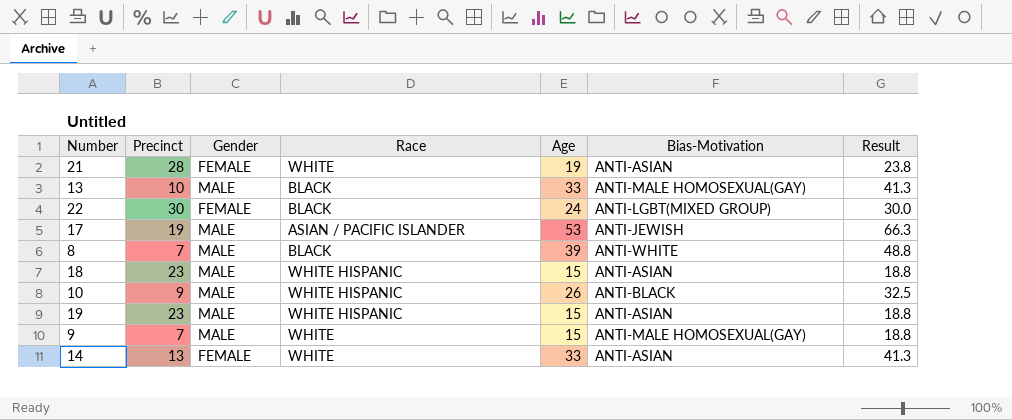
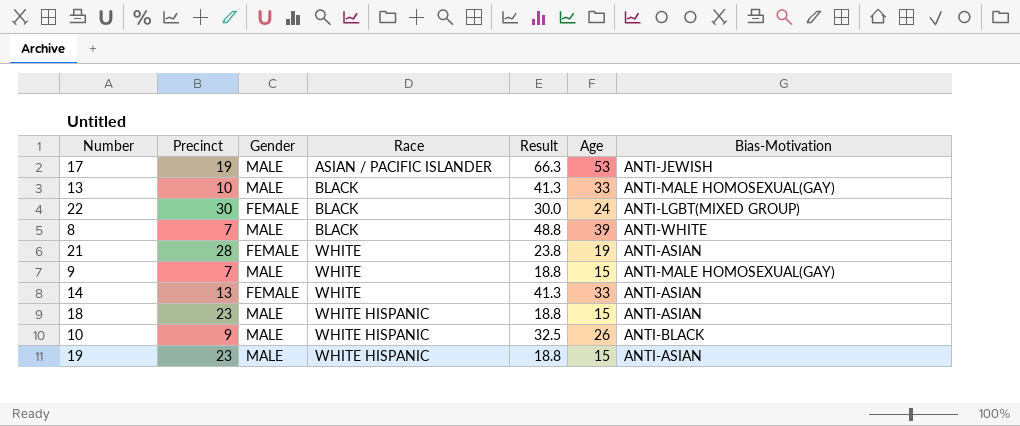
row order: none -> Race ascending
column Result | position: 7 -> 5

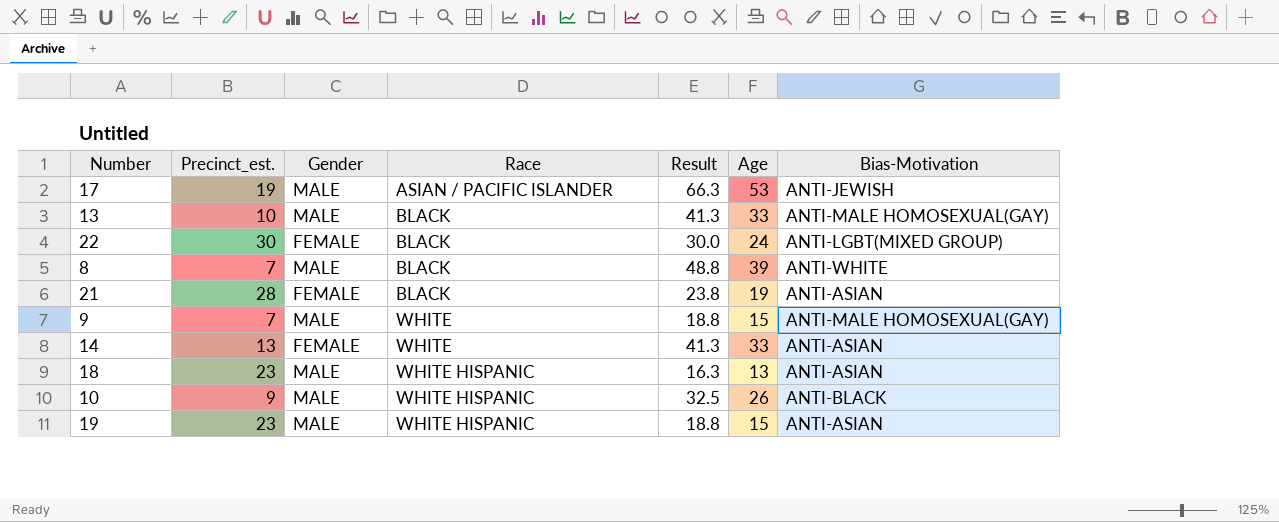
column name: Precinct -> Precinct_est.
21 | Race: WHITE -> BLACK
18 | Result: 18.8 -> 16.3
18 | Age: 15 -> 13

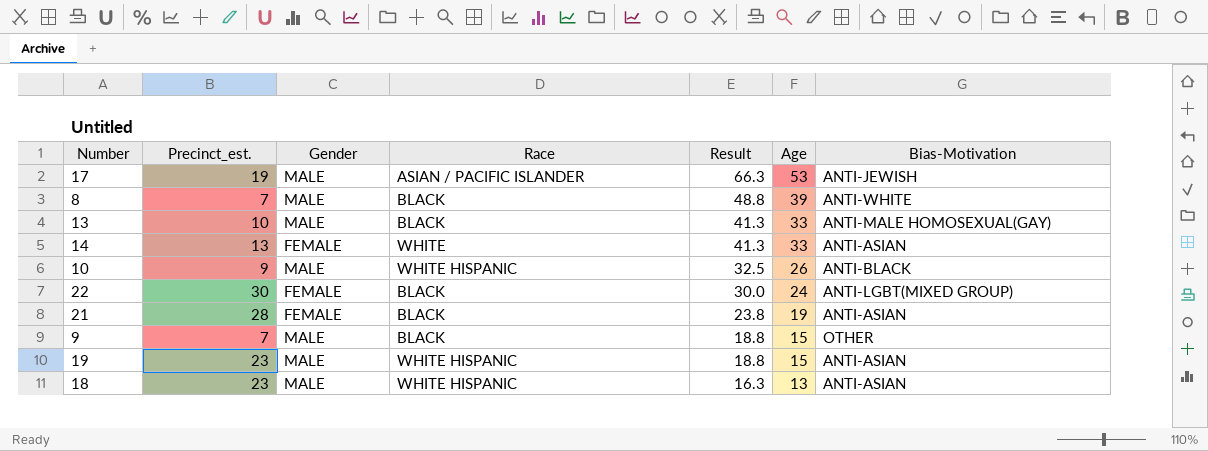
row order: Race ascending -> Result descending
9 | Race: WHITE -> BLACK
9 | Bias-Motivation: ANTI-MALE HOMOSEXUAL(GAY) -> OTHER

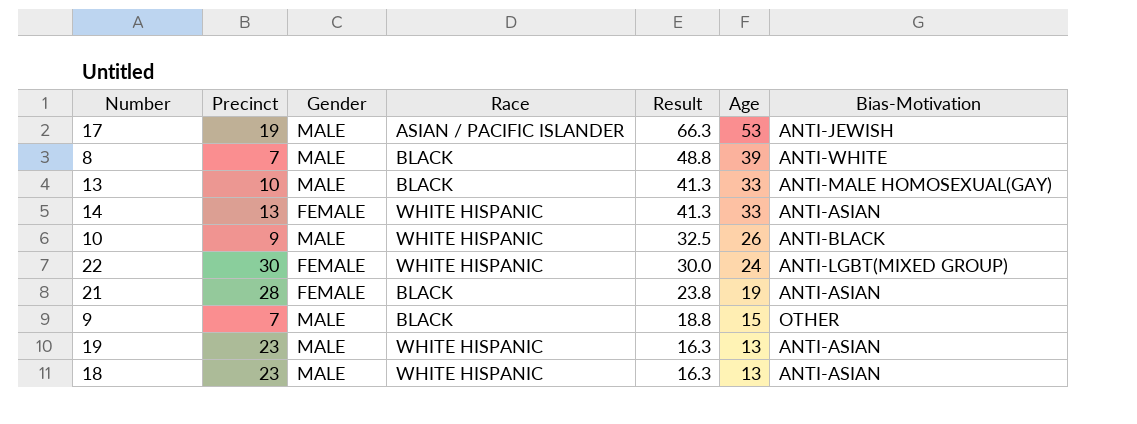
column name: Precinct_est. -> Precinct
14 | Race: WHITE -> WHITE HISPANIC
22 | Race: BLACK -> WHITE HISPANIC
19 | Result: 18.8 -> 16.3
19 | Age: 15 -> 13

